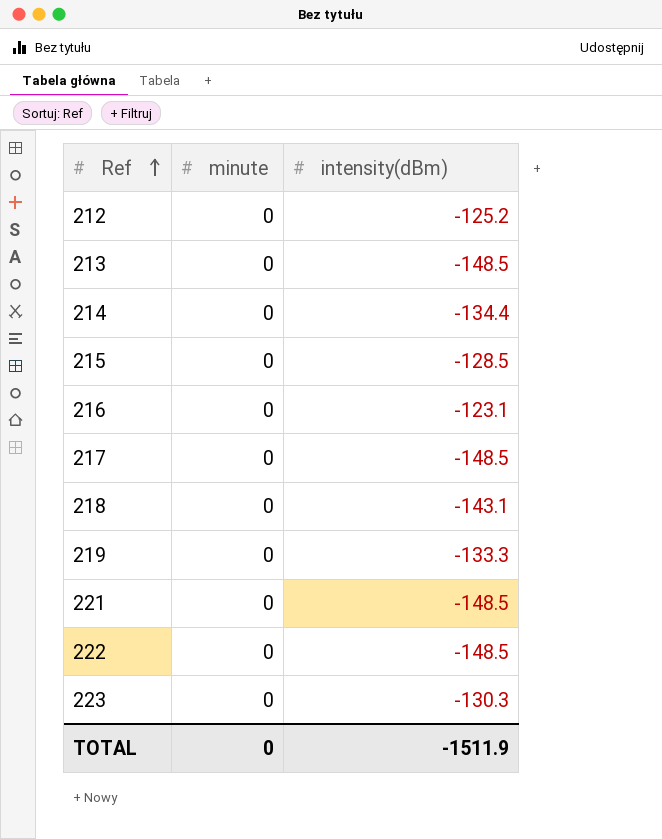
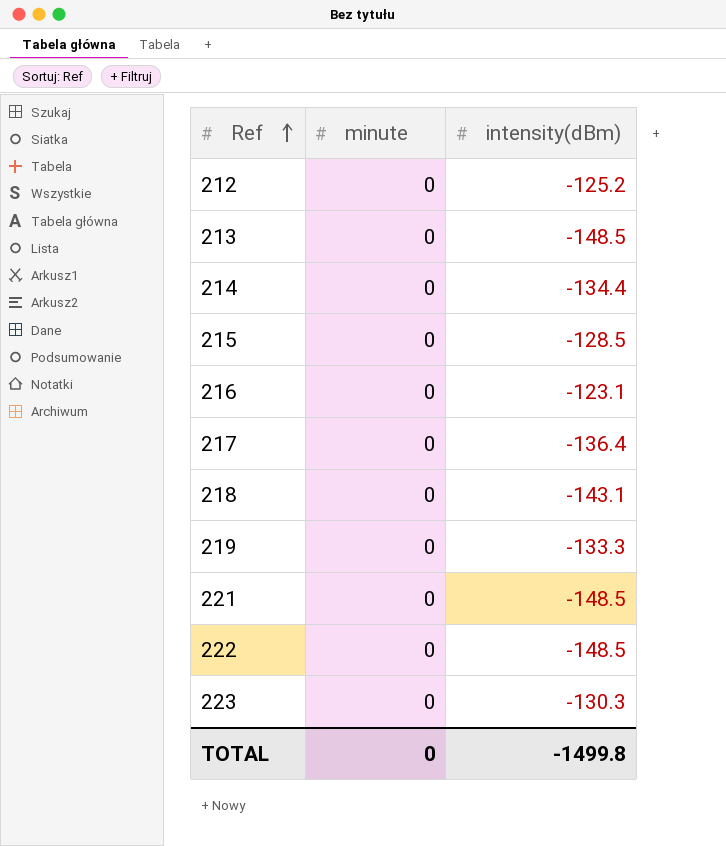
217 | intensity(dBm): -148.5 -> -136.4
TOTAL | intensity(dBm): -1511.9 -> -1499.8

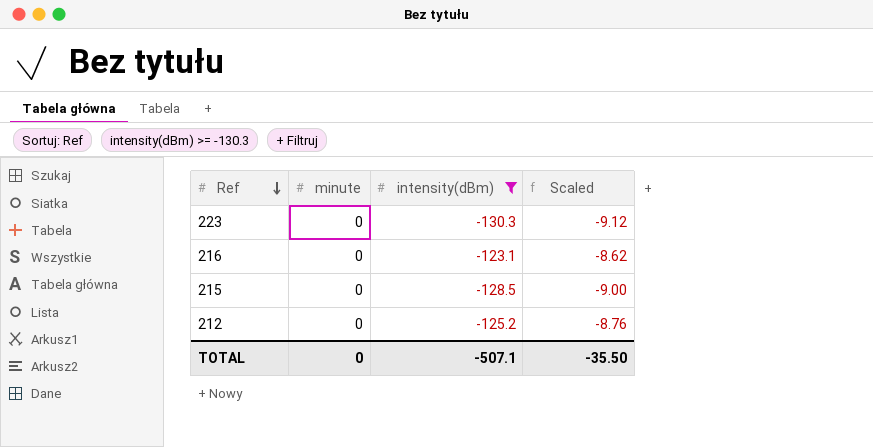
filter: none -> intensity(dBm) >= -130.3
row order: Ref ascending -> Ref descending
column Scaled | formula: none -> [intensity(dBm)] * 0.07
TOTAL | intensity(dBm): -1499.8 -> -507.1

